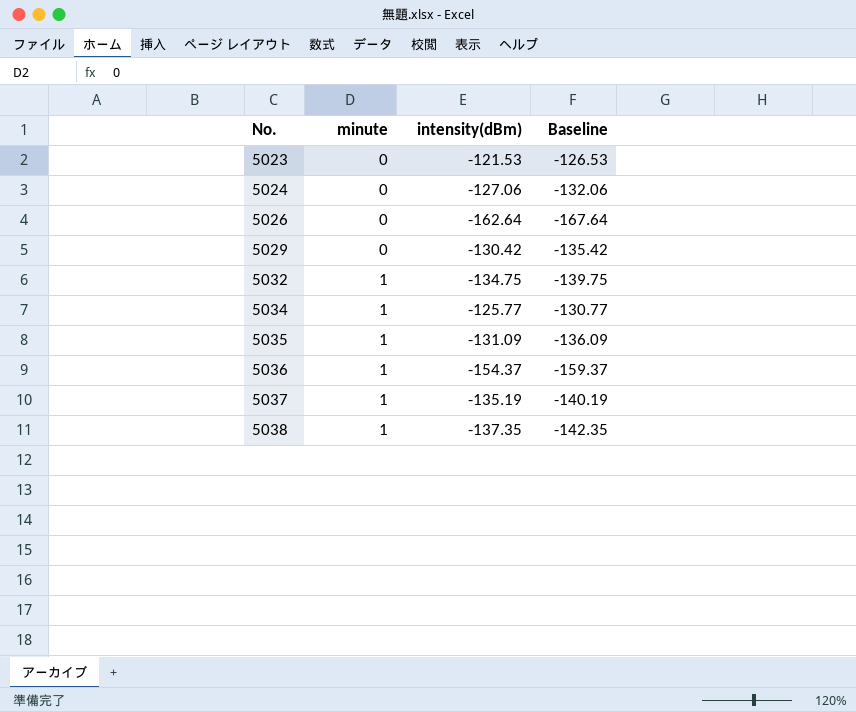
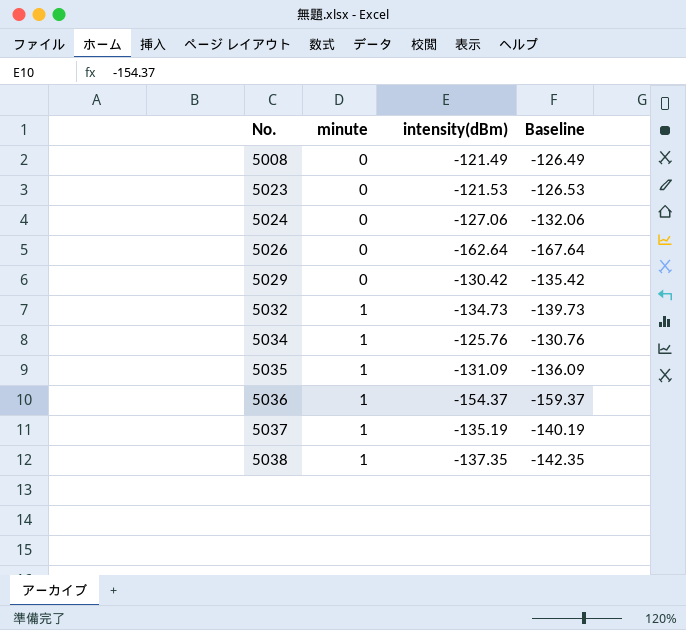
row 5008: none -> 0 | -121.49 | -126.49
5032 | intensity(dBm): -134.75 -> -134.73
5032 | Baseline: -139.75 -> -139.73
5034 | intensity(dBm): -125.77 -> -125.76
5034 | Baseline: -130.77 -> -130.76

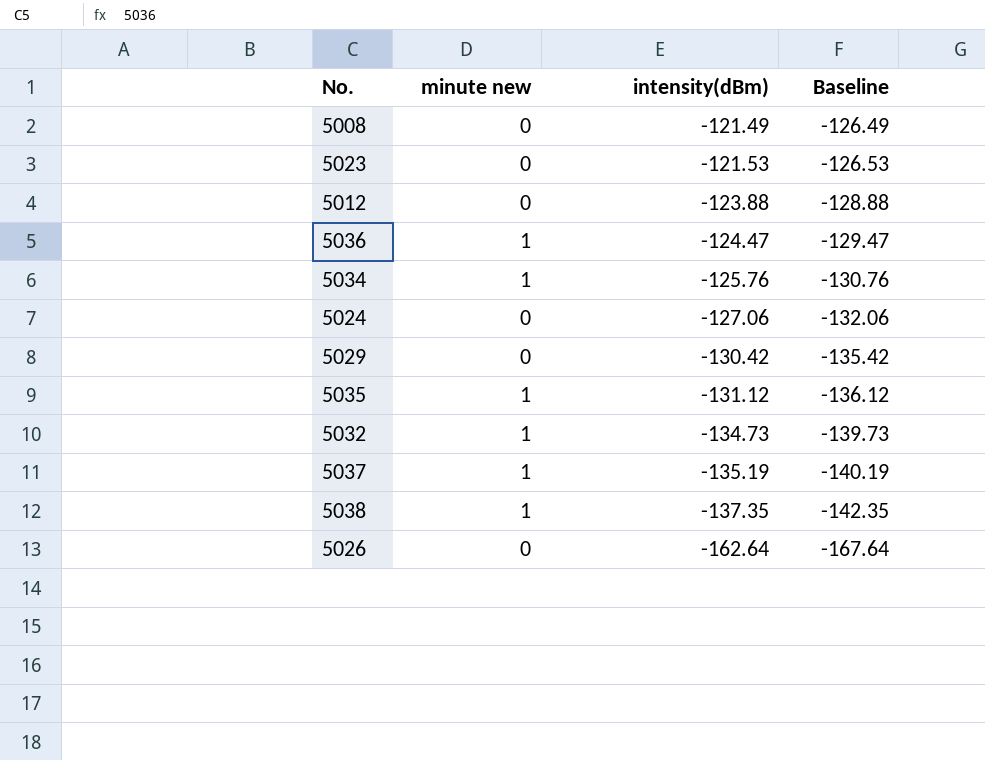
row order: No. ascending -> intensity(dBm) descending
column name: minute -> minute new
row 5012: none -> 0 | -123.88 | -128.88
5036 | intensity(dBm): -154.37 -> -124.47
5036 | Baseline: -159.37 -> -129.47
5035 | intensity(dBm): -131.09 -> -131.12
5035 | Baseline: -136.09 -> -136.12

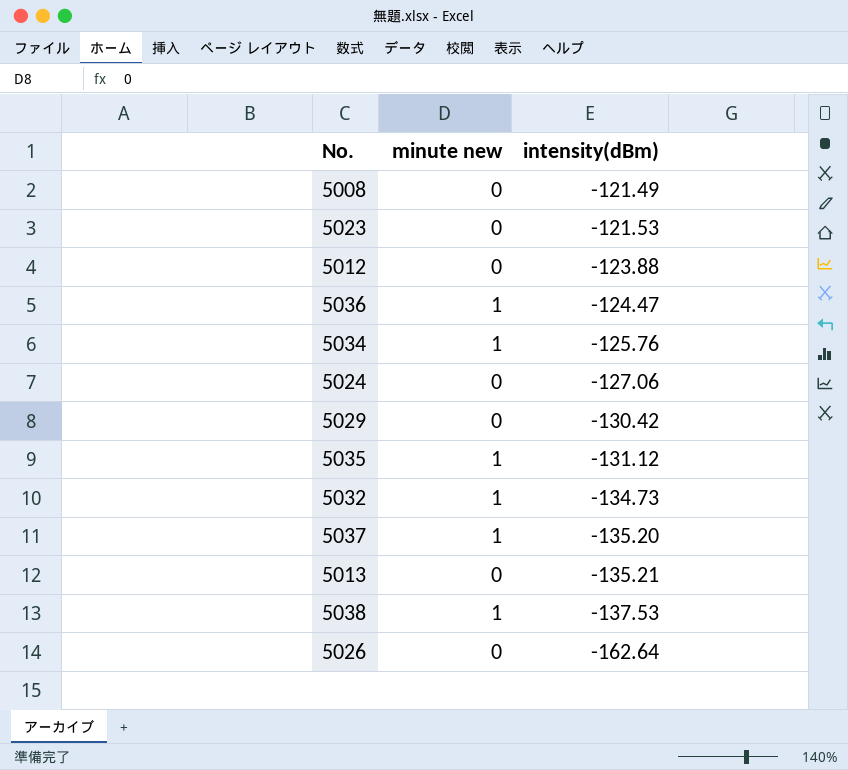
column Baseline | formula: [intensity(dBm)] - 5 -> none
5037 | intensity(dBm): -135.19 -> -135.20
row 5013: none -> 0 | -135.21
5038 | intensity(dBm): -137.35 -> -137.53

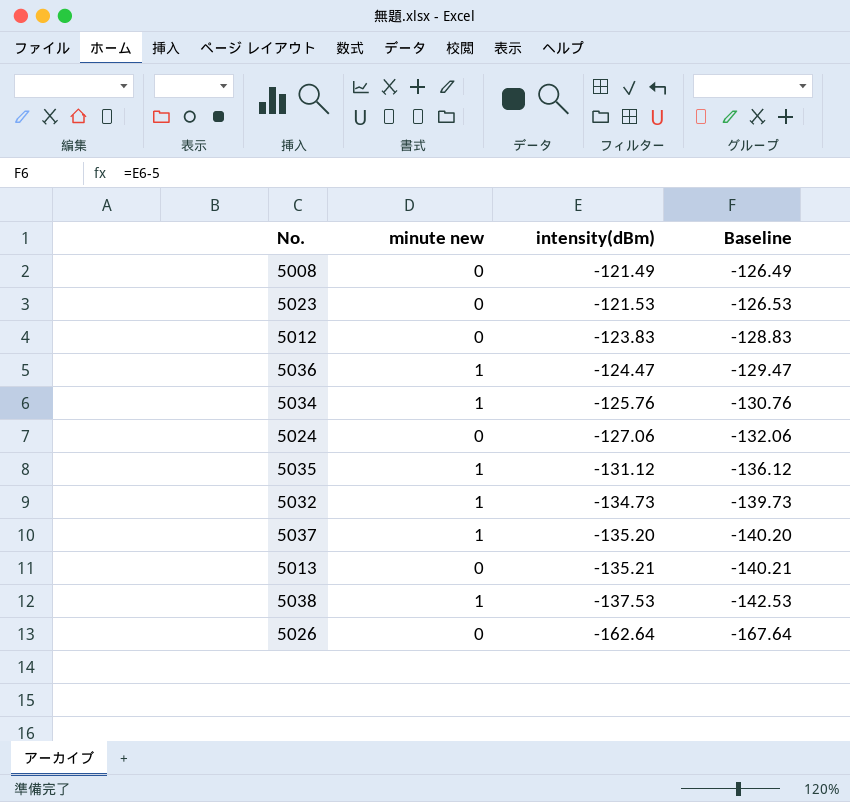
column Baseline | formula: none -> [intensity(dBm)] - 5
row 5029: 0 | -130.42 -> none
5012 | intensity(dBm): -123.88 -> -123.83

